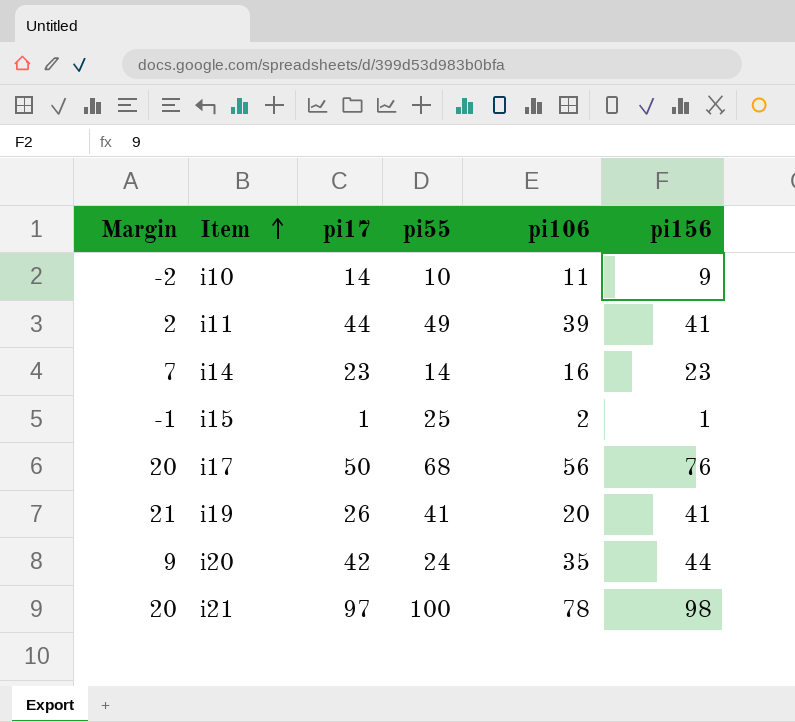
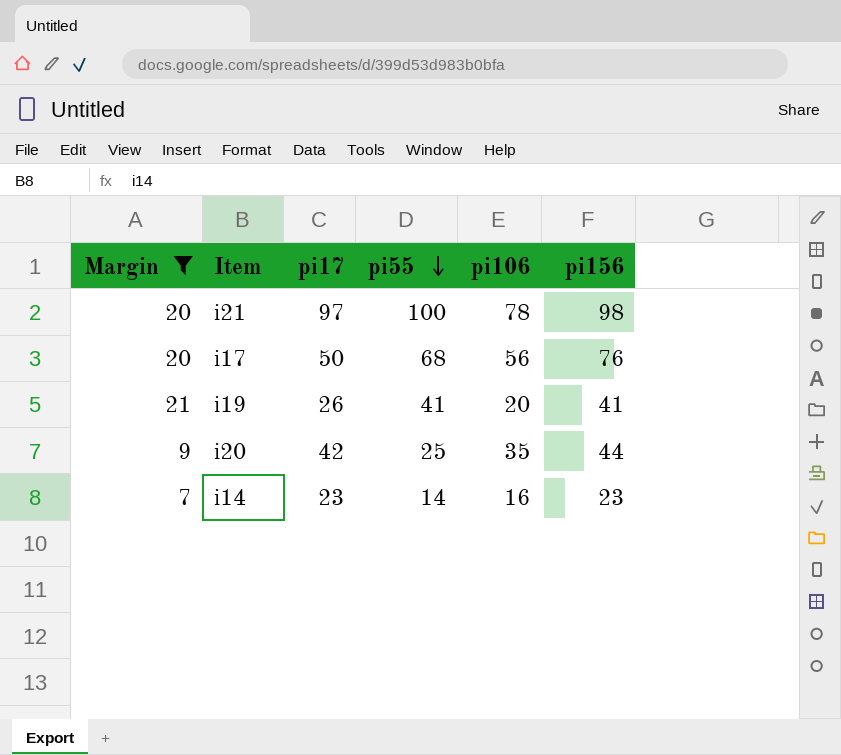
filter: none -> Margin >= 7
row order: Item ascending -> pi55 descending
i20 | pi55: 24 -> 25

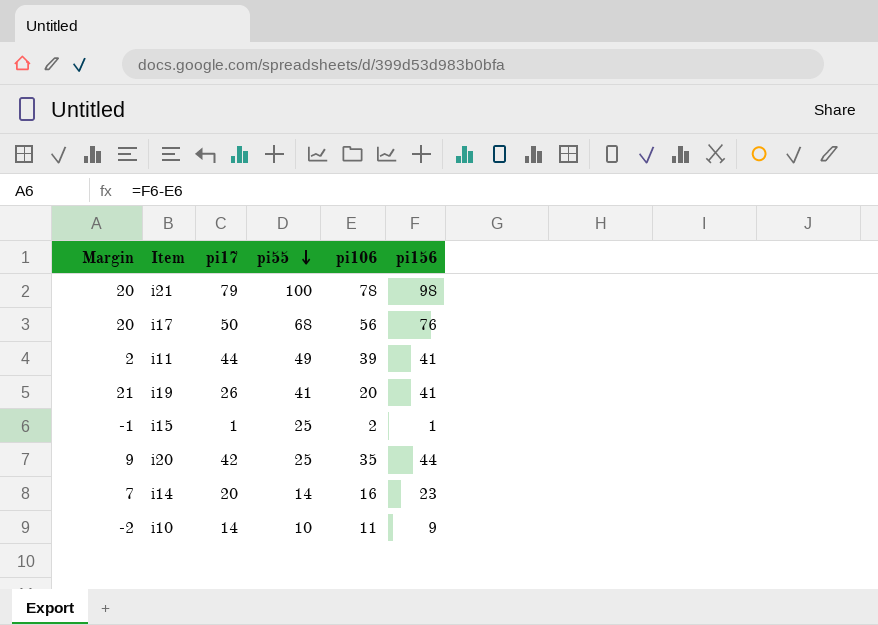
filter: Margin >= 7 -> none
i21 | pi17: 97 -> 79
i14 | pi17: 23 -> 20

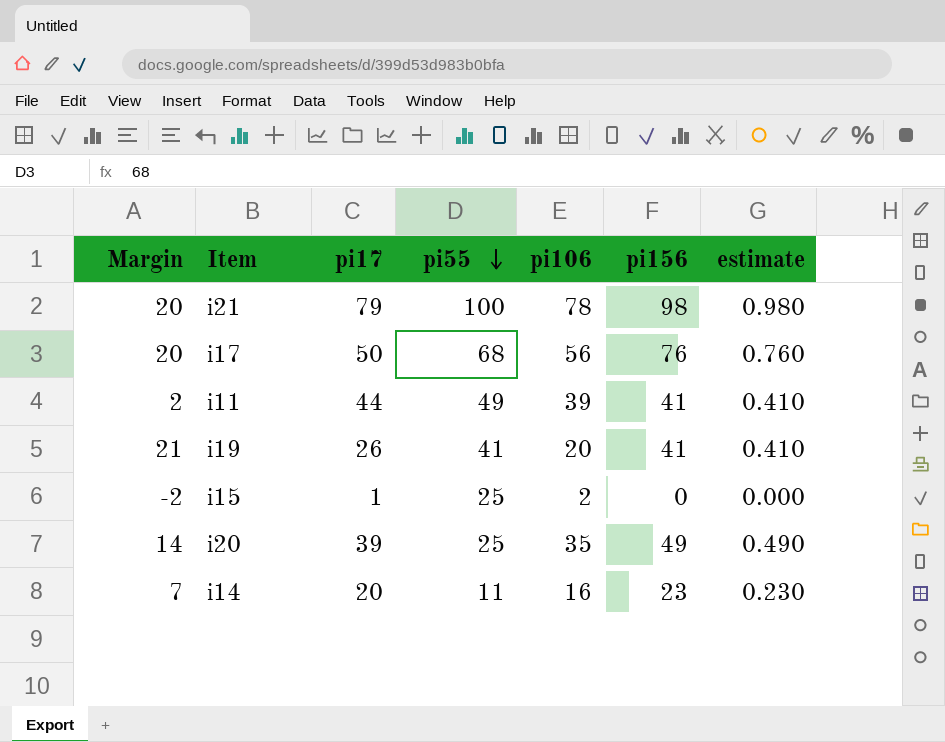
column estimate | formula: none -> [pi156] * 0.01
row i10: -2 | 14 | 10 | 11 | 9 -> none
i15 | Margin: -1 -> -2
i15 | pi156: 1 -> 0
i20 | Margin: 9 -> 14
i20 | pi17: 42 -> 39
i20 | pi156: 44 -> 49
i14 | pi55: 14 -> 11

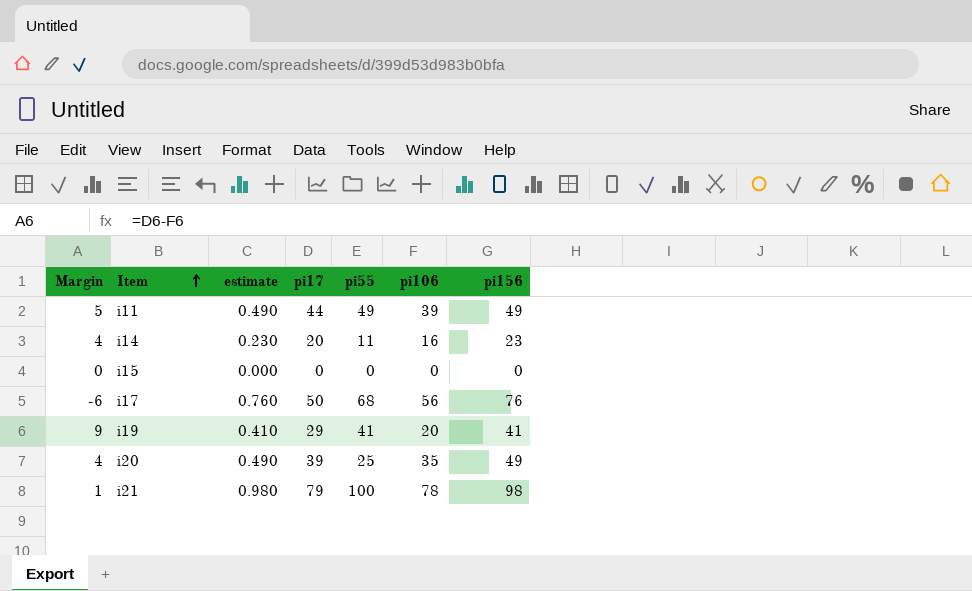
row order: pi55 descending -> Item ascending
column Margin | formula: [pi156] - [pi106] -> [pi17] - [pi106]
column estimate | position: 7 -> 3
i11 | estimate: 0.410 -> 0.490
i11 | pi156: 41 -> 49
i15 | pi17: 1 -> 0
i15 | pi55: 25 -> 0
i15 | pi106: 2 -> 0
i19 | pi17: 26 -> 29

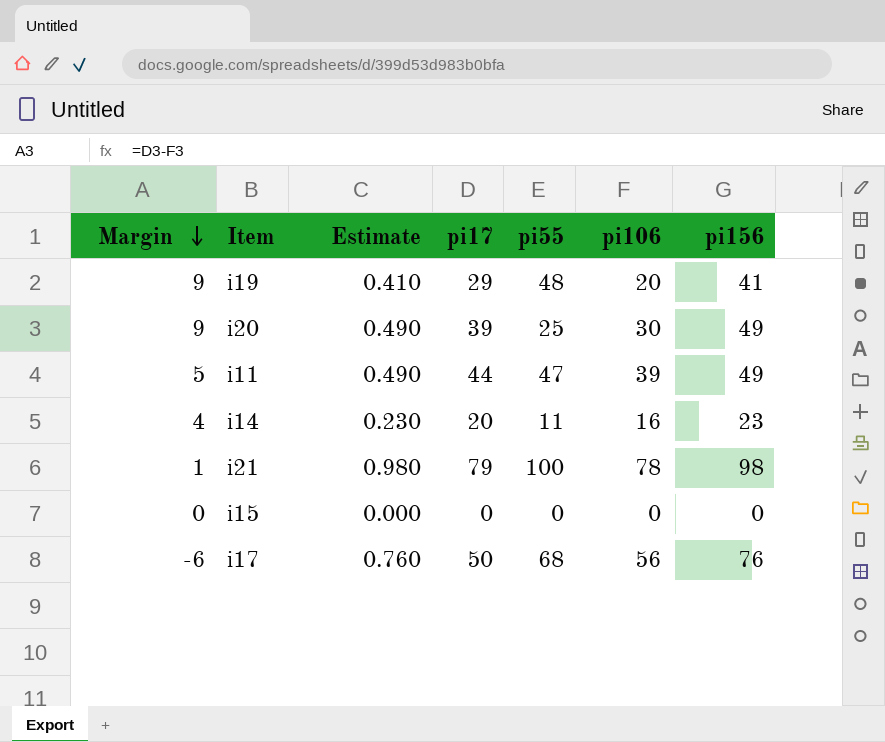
row order: Item ascending -> Margin descending
column name: estimate -> Estimate
i19 | pi55: 41 -> 48
i20 | Margin: 4 -> 9
i20 | pi106: 35 -> 30
i11 | pi55: 49 -> 47

